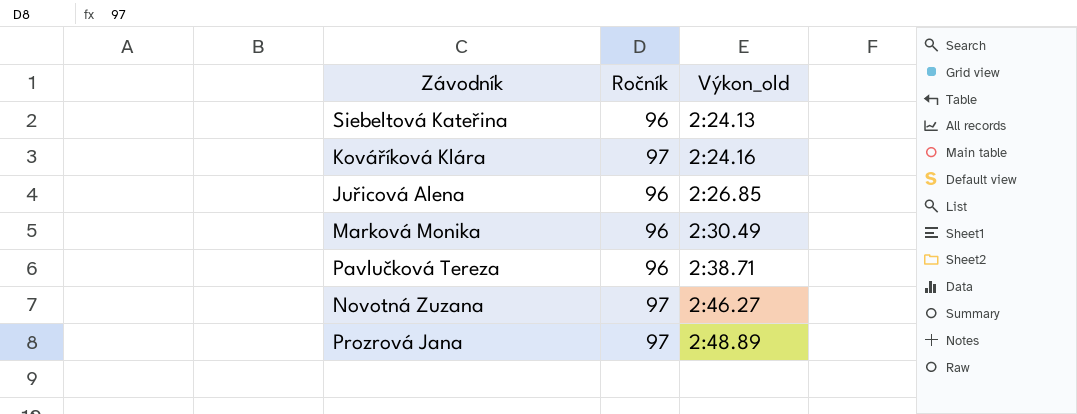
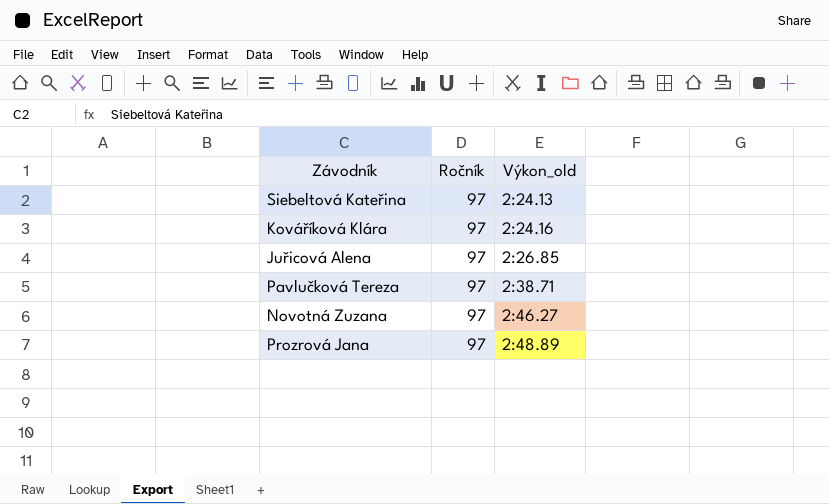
row Marková Monika: 96 | 2:30.49 -> none
Siebeltová Kateřina | Ročník: 96 -> 97
Juřicová Alena | Ročník: 96 -> 97
Pavlučková Tereza | Ročník: 96 -> 97

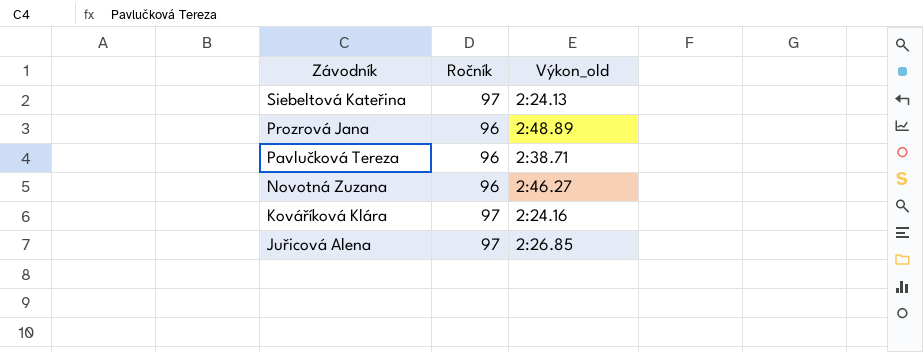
row order: Výkon_old ascending -> Závodník descending
Prozrová Jana | Ročník: 97 -> 96
Pavlučková Tereza | Ročník: 97 -> 96
Novotná Zuzana | Ročník: 97 -> 96

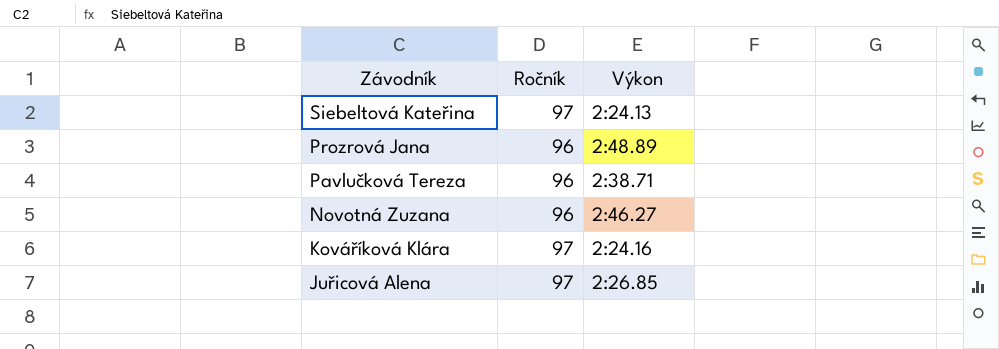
column name: Výkon_old -> Výkon

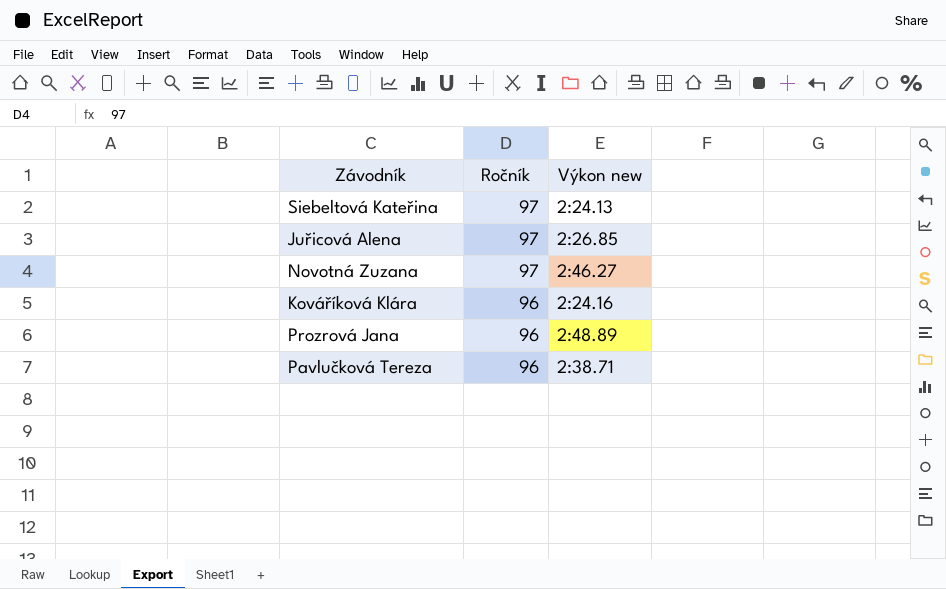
row order: Závodník descending -> Ročník descending
column name: Výkon -> Výkon new
Novotná Zuzana | Ročník: 96 -> 97
Kováříková Klára | Ročník: 97 -> 96

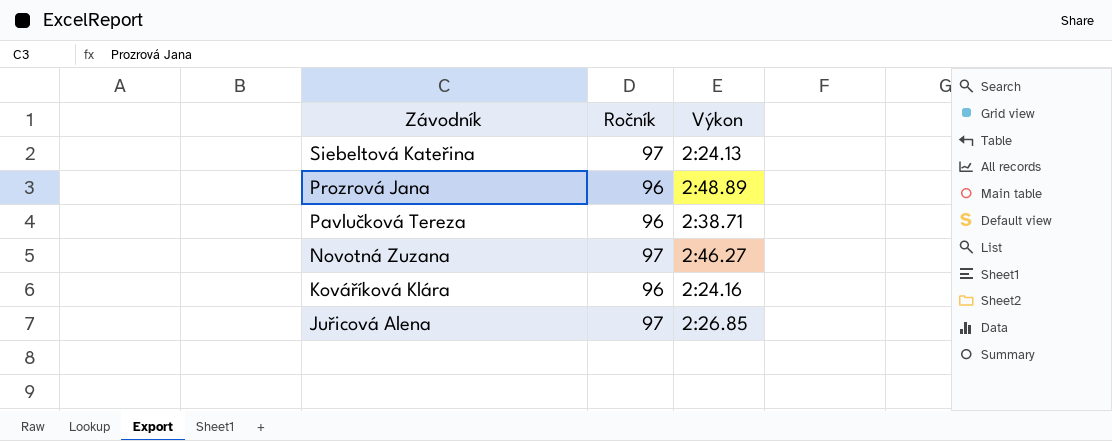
row order: Ročník descending -> Závodník descending
column name: Výkon new -> Výkon

